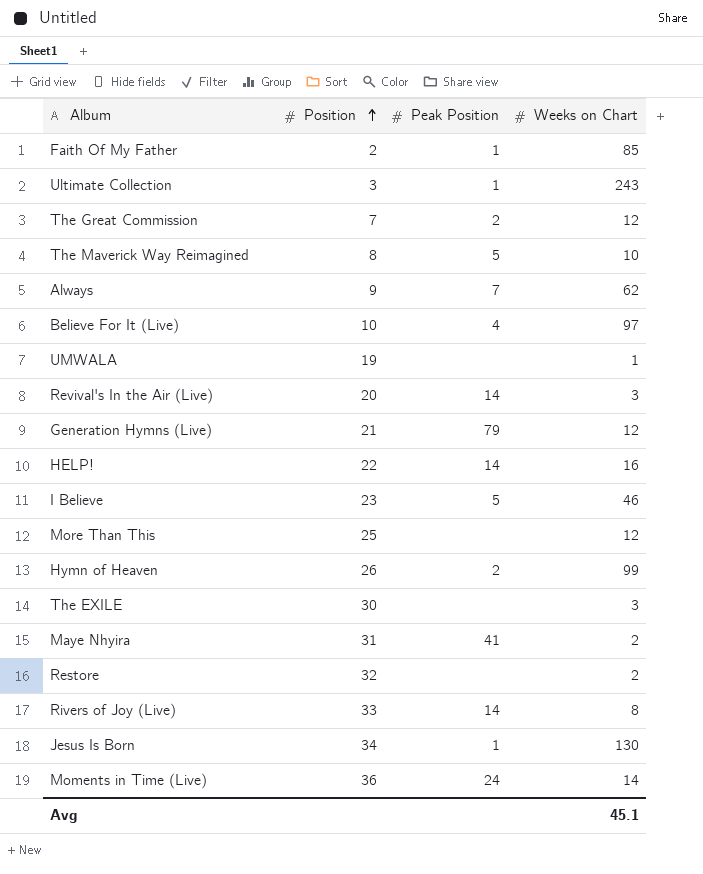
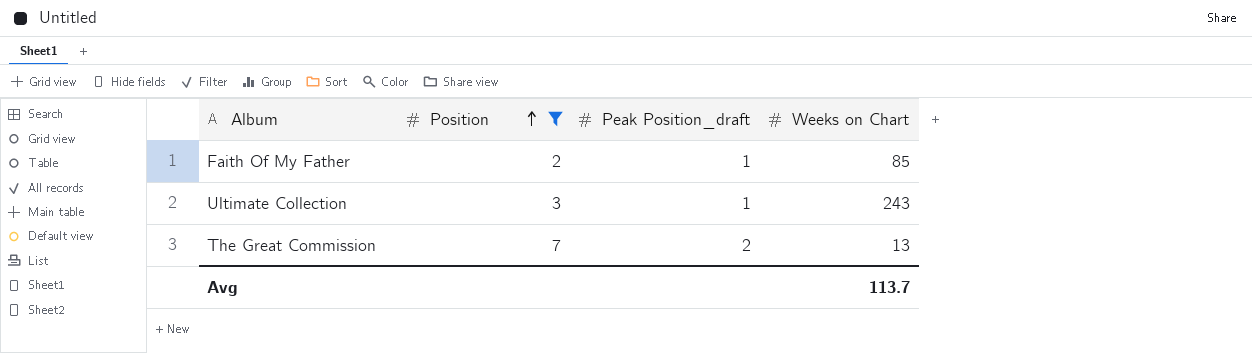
filter: none -> Position <= 7
column name: Peak Position -> Peak Position_draft
The Great Commission | Weeks on Chart: 12 -> 13
Avg | Weeks on Chart: 45.1 -> 113.7

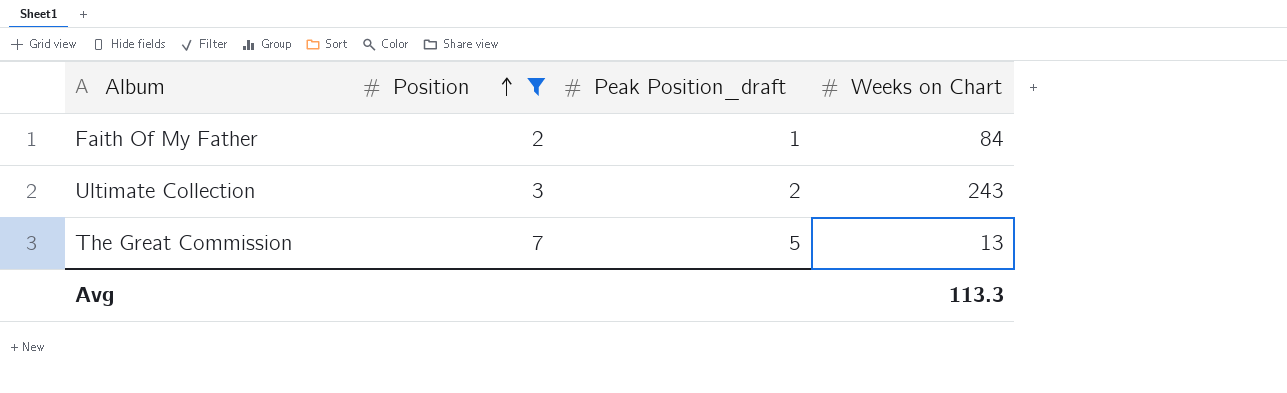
Faith Of My Father | Weeks on Chart: 85 -> 84
Ultimate Collection | Peak Position_draft: 1 -> 2
The Great Commission | Peak Position_draft: 2 -> 5
Avg | Weeks on Chart: 113.7 -> 113.3

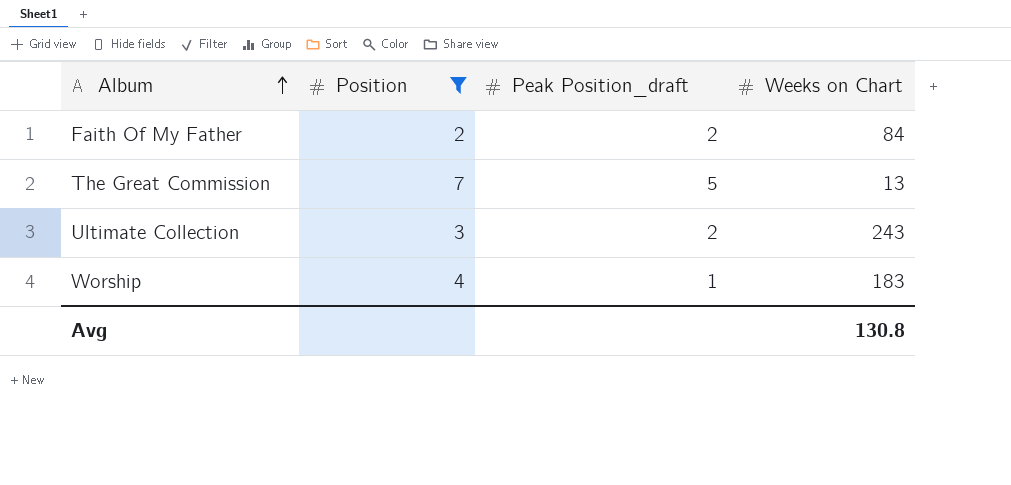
row order: Position ascending -> Album ascending
Faith Of My Father | Peak Position_draft: 1 -> 2
row Worship: none -> 4 | 1 | 183
Avg | Weeks on Chart: 113.3 -> 130.8

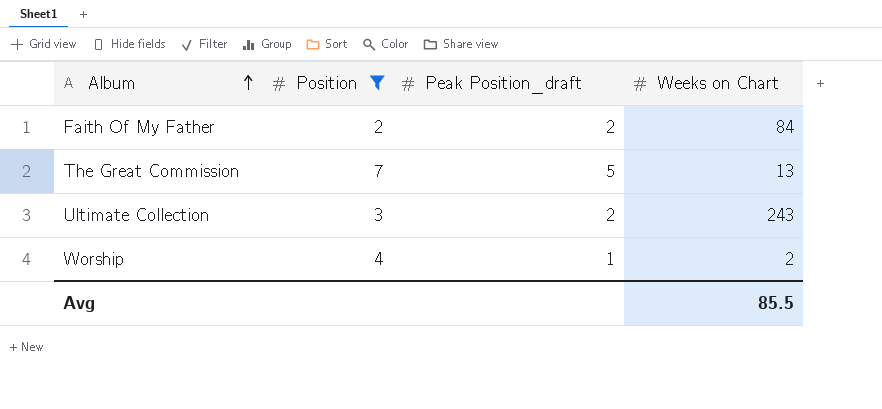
Worship | Weeks on Chart: 183 -> 2
Avg | Weeks on Chart: 130.8 -> 85.5

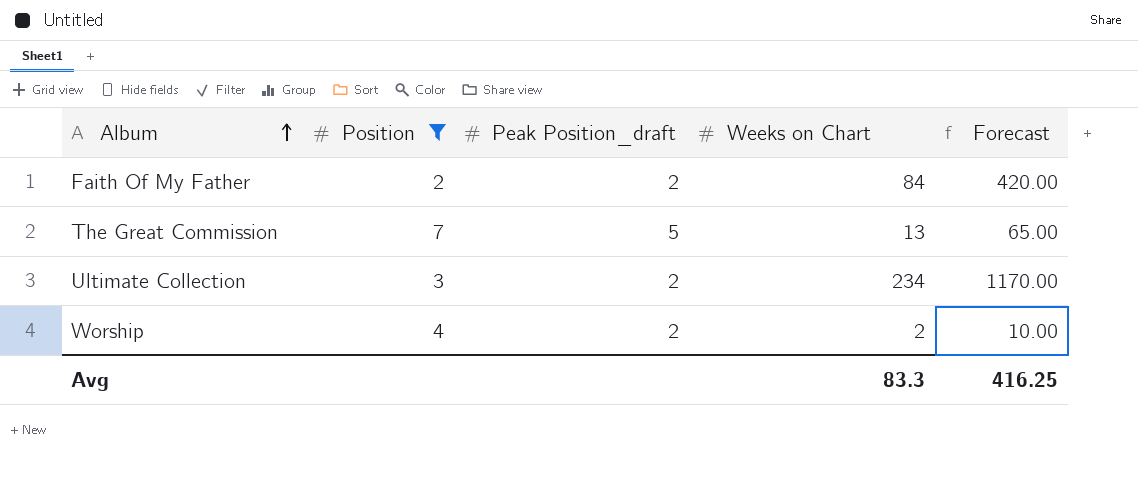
column Forecast | formula: none -> [Weeks on Chart] * 5
Ultimate Collection | Weeks on Chart: 243 -> 234
Worship | Peak Position_draft: 1 -> 2
Avg | Weeks on Chart: 85.5 -> 83.3

